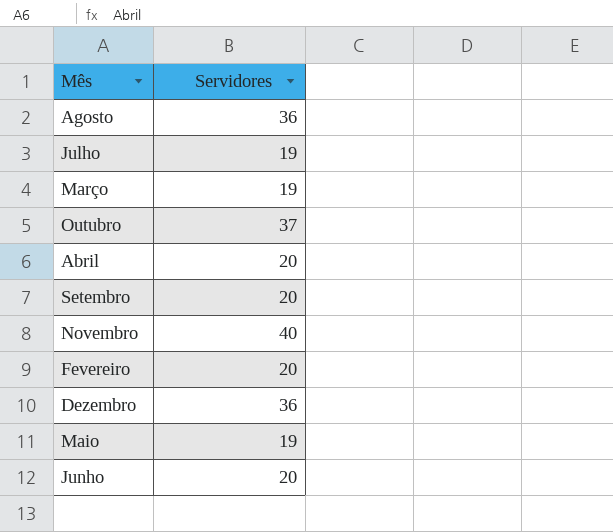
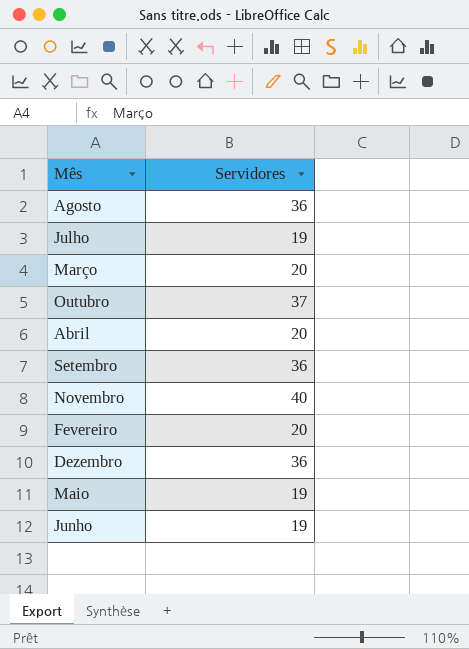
Março | Servidores: 19 -> 20
Setembro | Servidores: 20 -> 36
Junho | Servidores: 20 -> 19

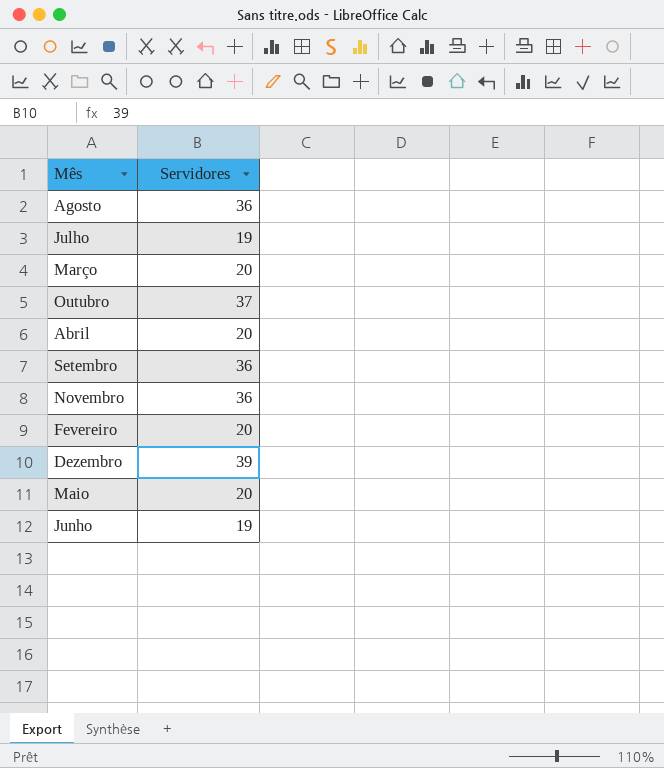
Novembro | Servidores: 40 -> 36
Dezembro | Servidores: 36 -> 39
Maio | Servidores: 19 -> 20

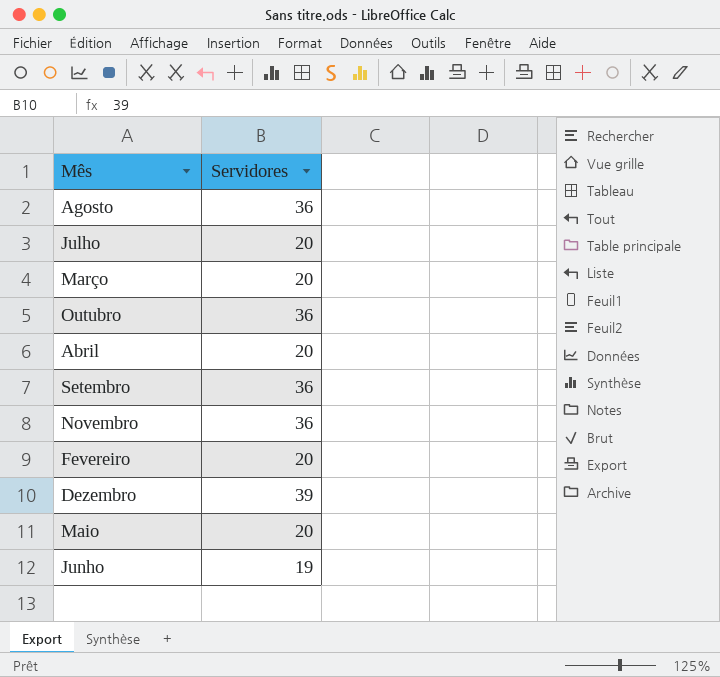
Julho | Servidores: 19 -> 20
Outubro | Servidores: 37 -> 36

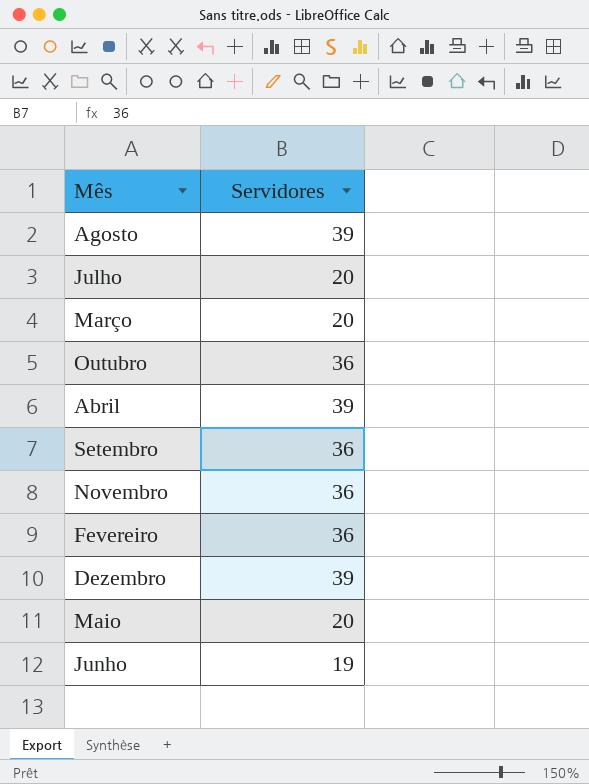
Agosto | Servidores: 36 -> 39
Abril | Servidores: 20 -> 39
Fevereiro | Servidores: 20 -> 36

